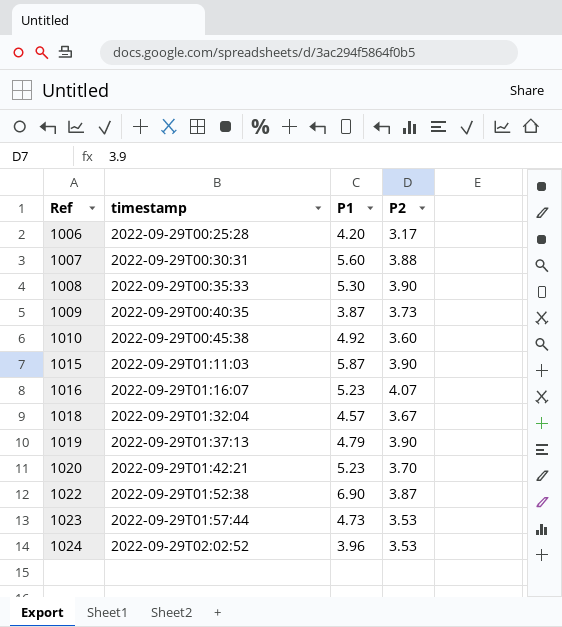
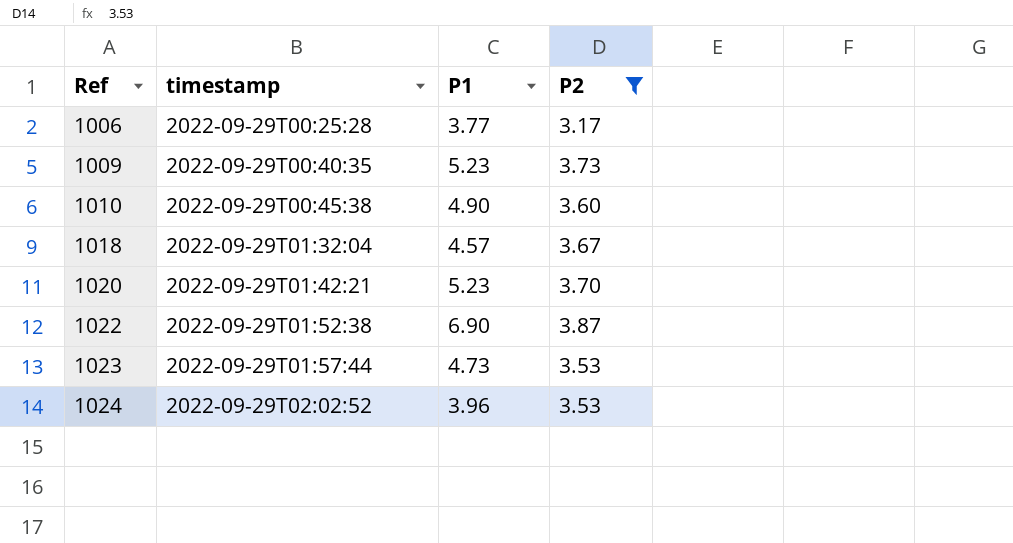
filter: none -> P2 <= 3.87
1006 | P1: 4.20 -> 3.77
1009 | P1: 3.87 -> 5.23
1010 | P1: 4.92 -> 4.90

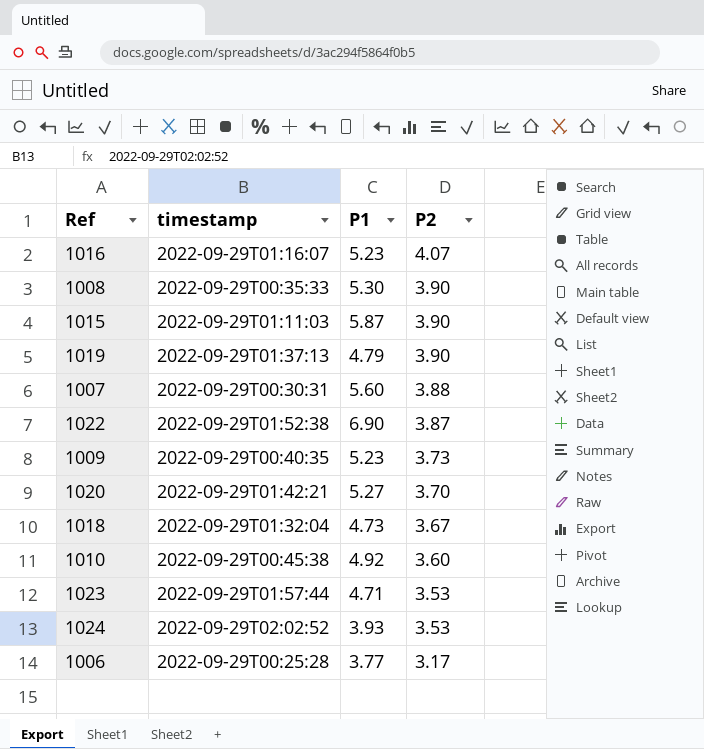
filter: P2 <= 3.87 -> none
row order: Ref ascending -> P2 descending
1020 | P1: 5.23 -> 5.27
1018 | P1: 4.57 -> 4.73
1010 | P1: 4.90 -> 4.92
1023 | P1: 4.73 -> 4.71
1024 | P1: 3.96 -> 3.93

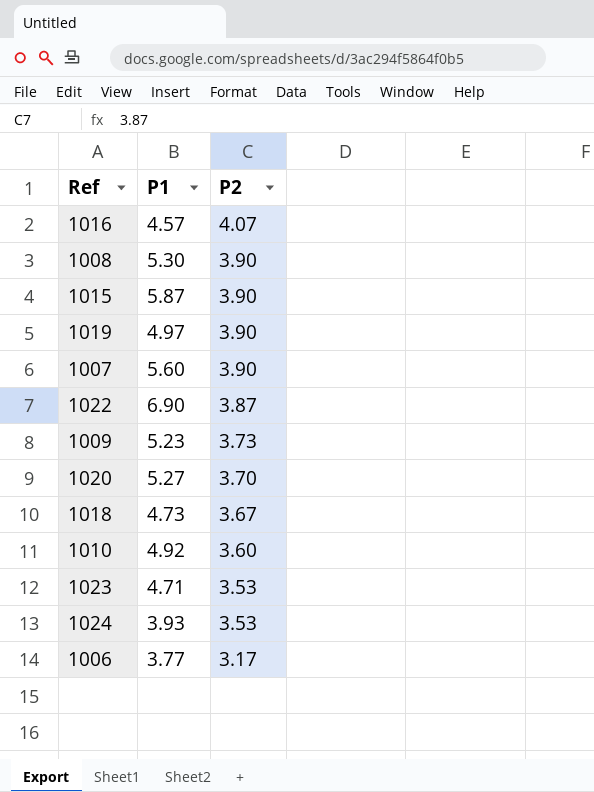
column timestamp | position: 2 -> none
1016 | P1: 5.23 -> 4.57
1019 | P1: 4.79 -> 4.97
1007 | P2: 3.88 -> 3.90

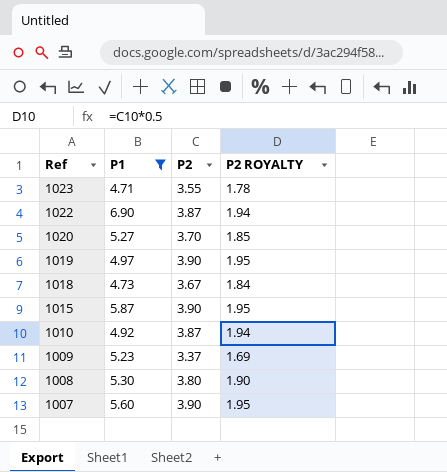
filter: none -> P1 >= 4.71
row order: P2 descending -> Ref descending
column P2 ROYALTY | formula: none -> [P2] * 0.5
1023 | P2: 3.53 -> 3.55
1010 | P2: 3.60 -> 3.87
1009 | P2: 3.73 -> 3.37
1008 | P2: 3.90 -> 3.80

